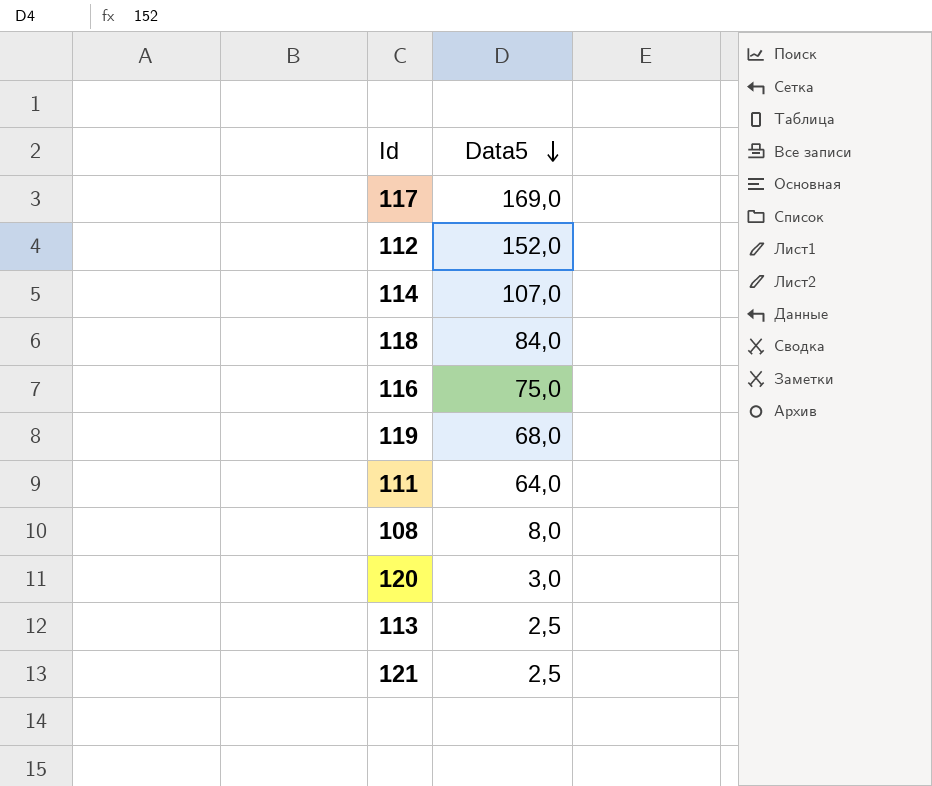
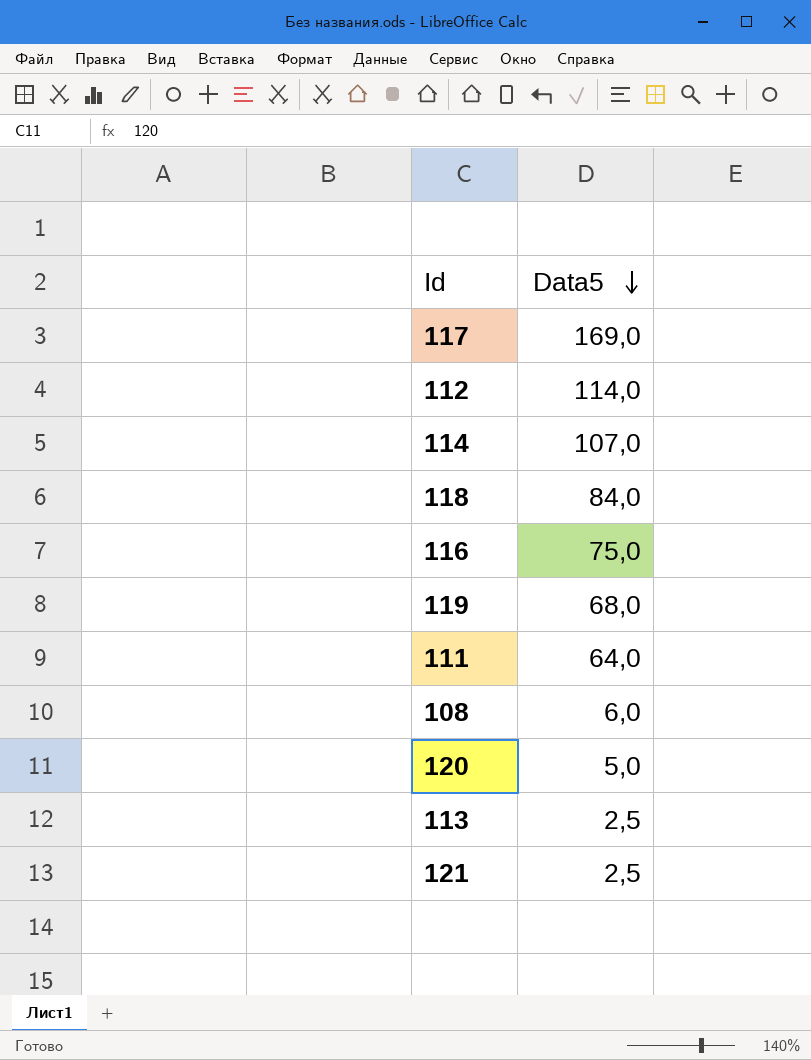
112 | Data5: 152,0 -> 114,0
108 | Data5: 8,0 -> 6,0
120 | Data5: 3,0 -> 5,0

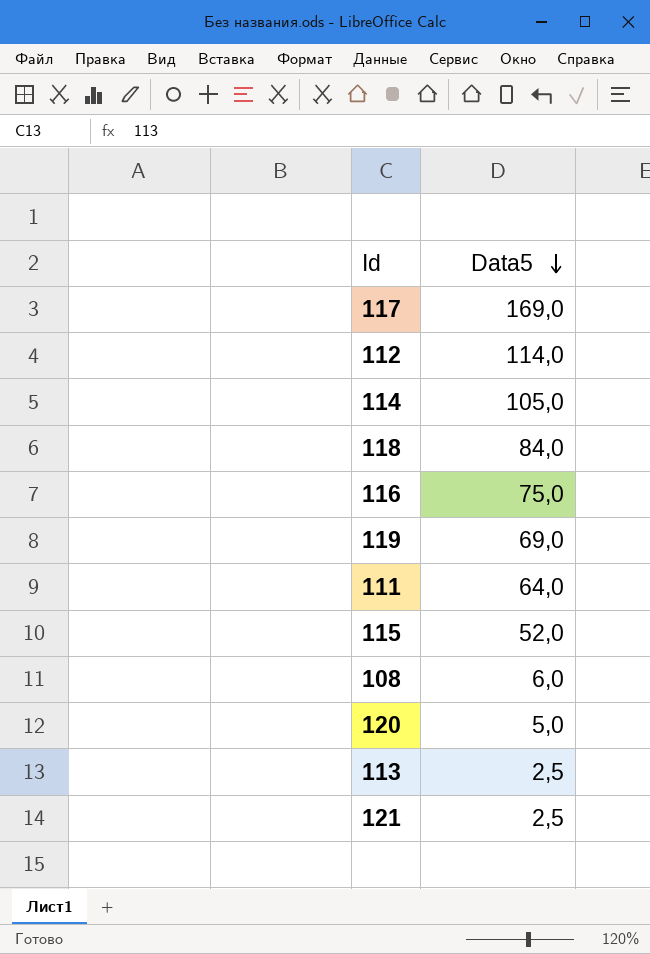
114 | Data5: 107,0 -> 105,0
119 | Data5: 68,0 -> 69,0
row 115: none -> 52,0

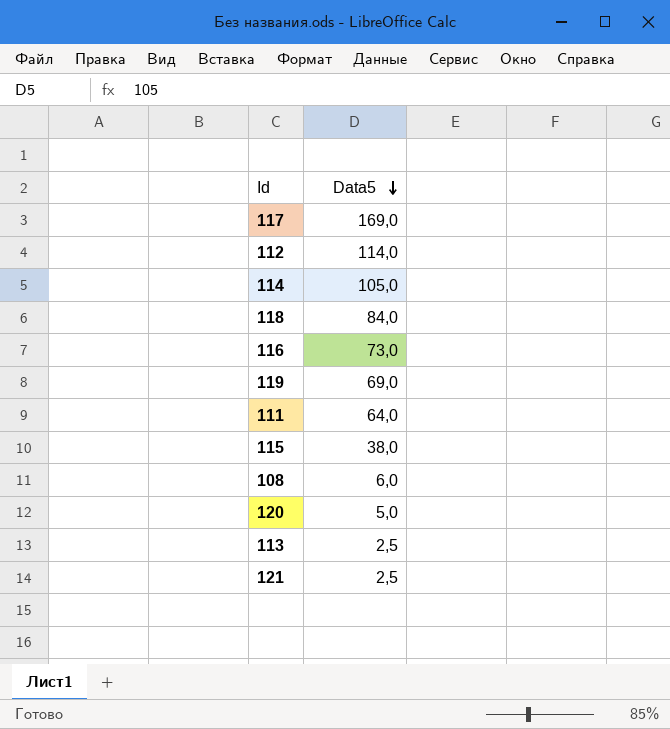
116 | Data5: 75,0 -> 73,0
115 | Data5: 52,0 -> 38,0

